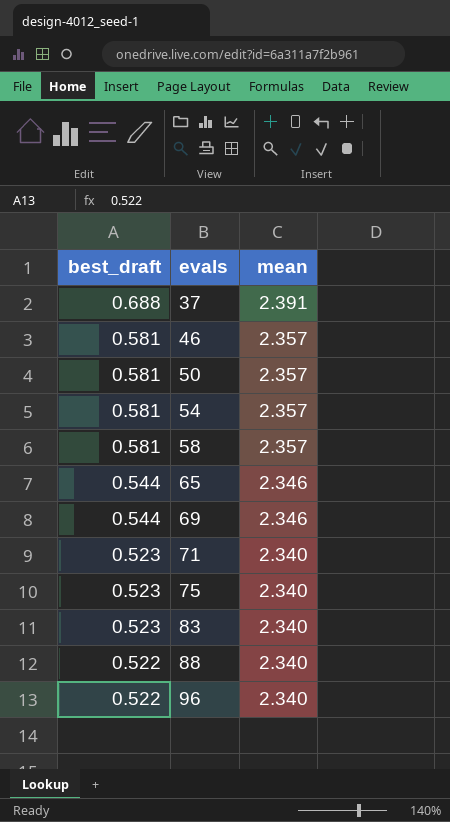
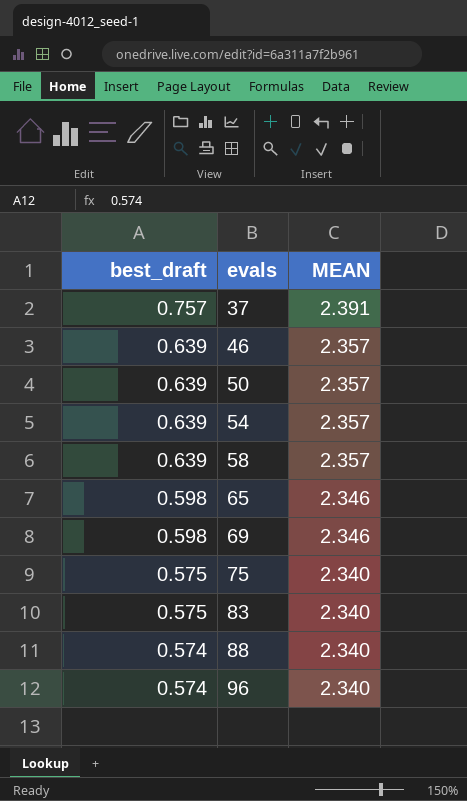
column name: mean -> MEAN
row 71: 0.523 | 2.340 -> none
37 | best_draft: 0.688 -> 0.757
46 | best_draft: 0.581 -> 0.639
50 | best_draft: 0.581 -> 0.639
54 | best_draft: 0.581 -> 0.639
58 | best_draft: 0.581 -> 0.639
65 | best_draft: 0.544 -> 0.598
69 | best_draft: 0.544 -> 0.598
75 | best_draft: 0.523 -> 0.575
83 | best_draft: 0.523 -> 0.575
88 | best_draft: 0.522 -> 0.574
96 | best_draft: 0.522 -> 0.574

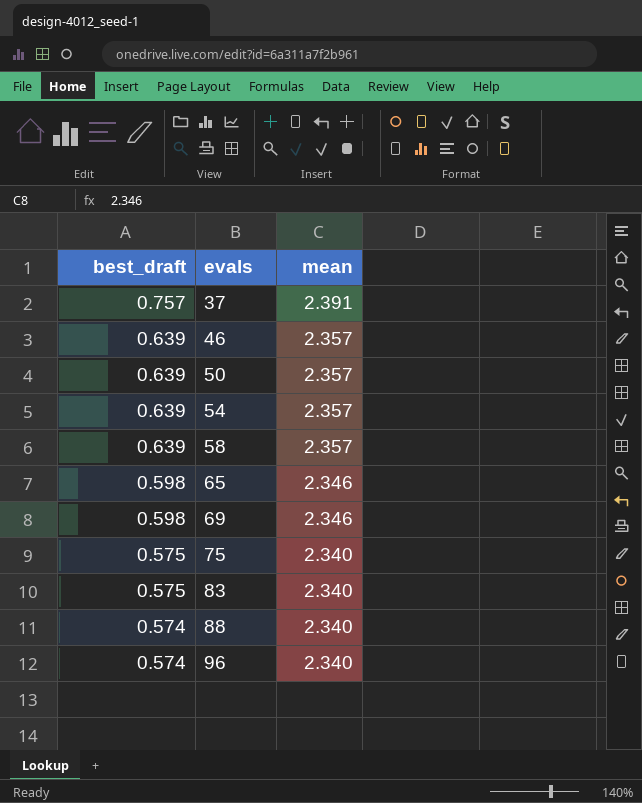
column name: MEAN -> mean

